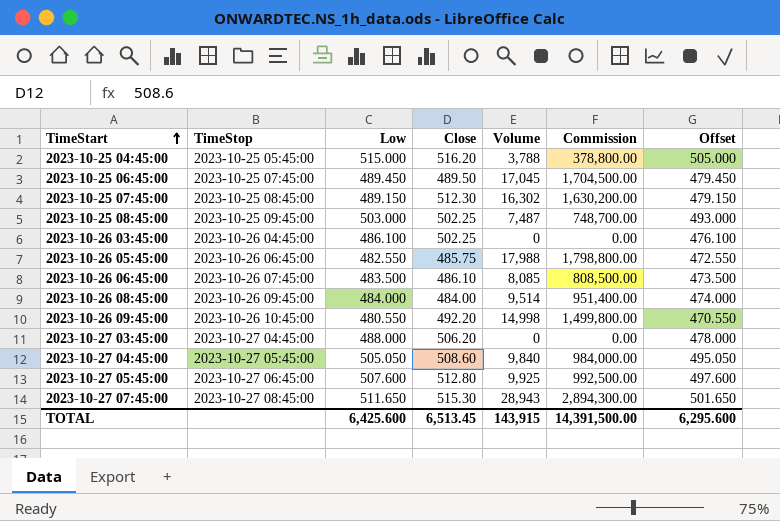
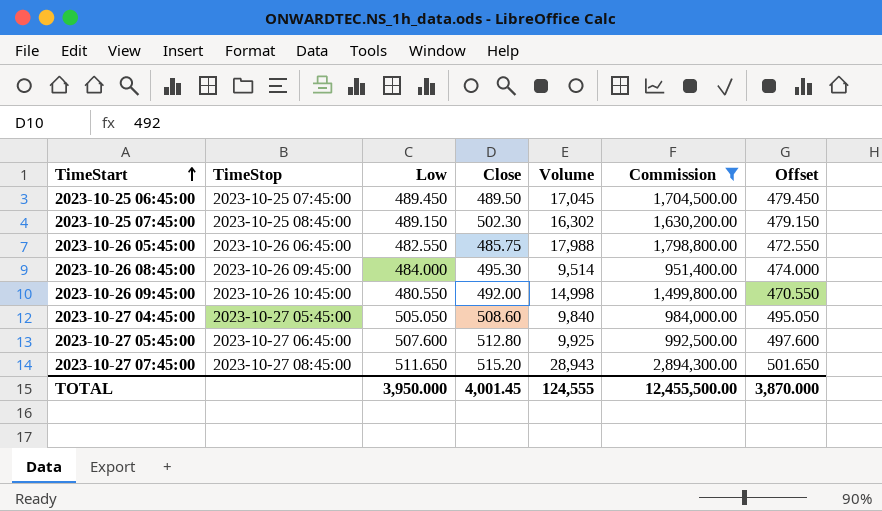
filter: none -> Commission >= 951,400.00
2023-10-25 07:45:00 | Close: 512.30 -> 502.30
2023-10-26 08:45:00 | Close: 484.00 -> 495.30
2023-10-26 09:45:00 | Close: 492.20 -> 492.00
2023-10-27 07:45:00 | Close: 515.30 -> 515.20
TOTAL | Low: 6,425.600 -> 3,950.000
TOTAL | Close: 6,513.45 -> 4,001.45
TOTAL | Volume: 143,915 -> 124,555
TOTAL | Commission: 14,391,500.00 -> 12,455,500.00
TOTAL | Offset: 6,295.600 -> 3,870.000

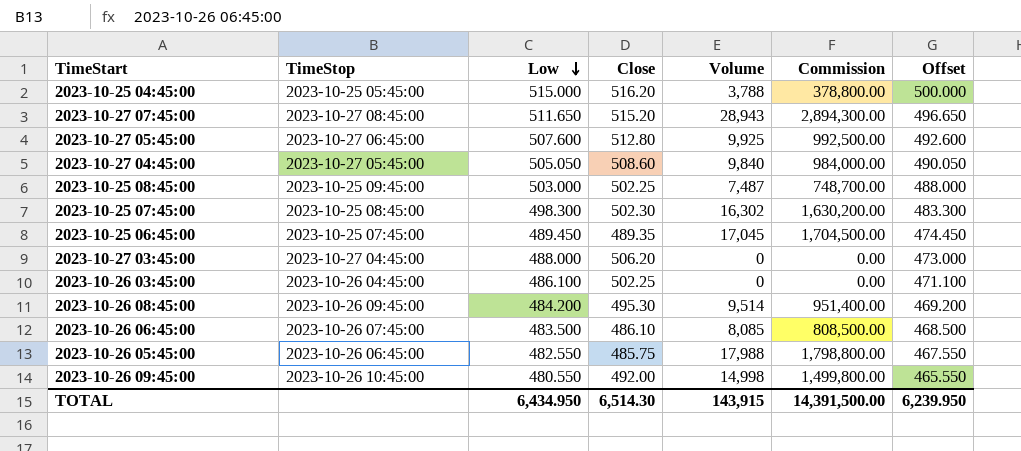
filter: Commission >= 951,400.00 -> none
row order: TimeStart ascending -> Low descending
column Offset | formula: [Low] - 10 -> [Low] - 15
2023-10-25 07:45:00 | Low: 489.150 -> 498.300
2023-10-25 06:45:00 | Close: 489.50 -> 489.35
2023-10-26 08:45:00 | Low: 484.000 -> 484.200
TOTAL | Low: 3,950.000 -> 6,434.950
TOTAL | Close: 4,001.45 -> 6,514.30
TOTAL | Volume: 124,555 -> 143,915
TOTAL | Commission: 12,455,500.00 -> 14,391,500.00
TOTAL | Offset: 3,870.000 -> 6,239.950

